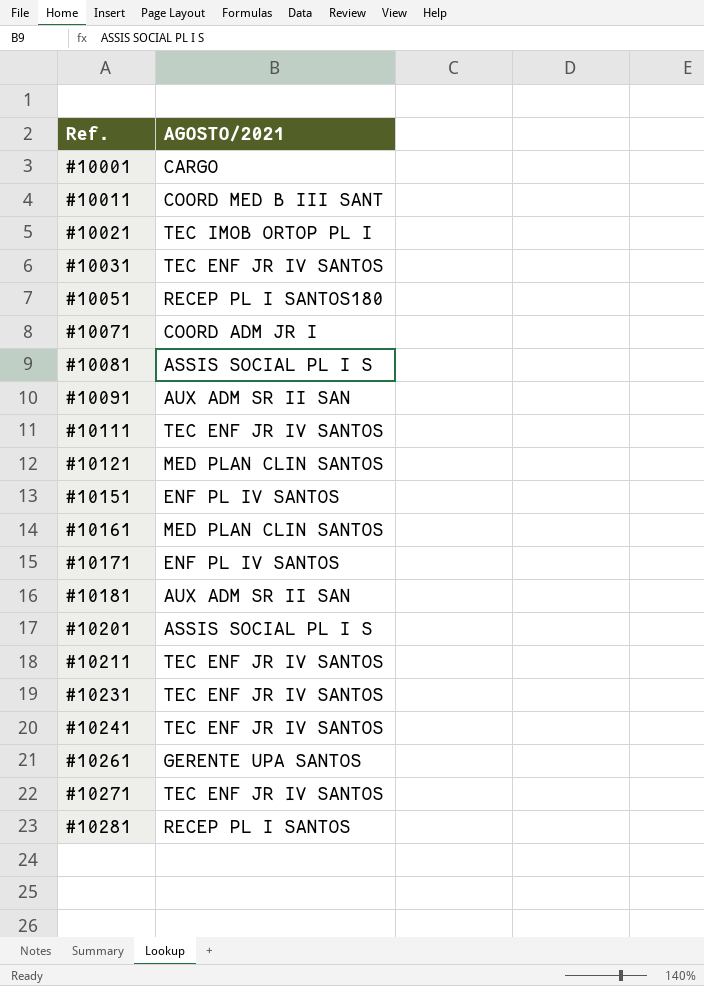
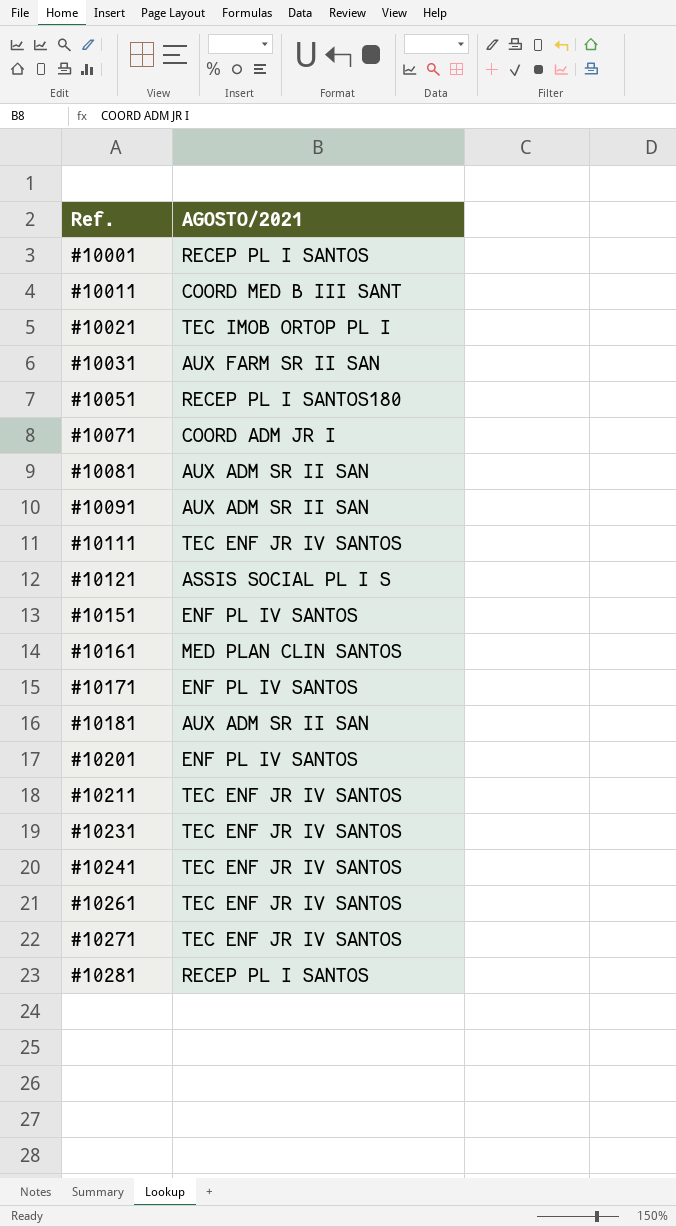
#10001 | AGOSTO/2021: CARGO -> RECEP PL I SANTOS
#10031 | AGOSTO/2021: TEC ENF JR IV SANTOS -> AUX FARM SR II SAN
#10081 | AGOSTO/2021: ASSIS SOCIAL PL I S -> AUX ADM SR II SAN
#10121 | AGOSTO/2021: MED PLAN CLIN SANTOS -> ASSIS SOCIAL PL I S
#10201 | AGOSTO/2021: ASSIS SOCIAL PL I S -> ENF PL IV SANTOS
#10261 | AGOSTO/2021: GERENTE UPA SANTOS -> TEC ENF JR IV SANTOS

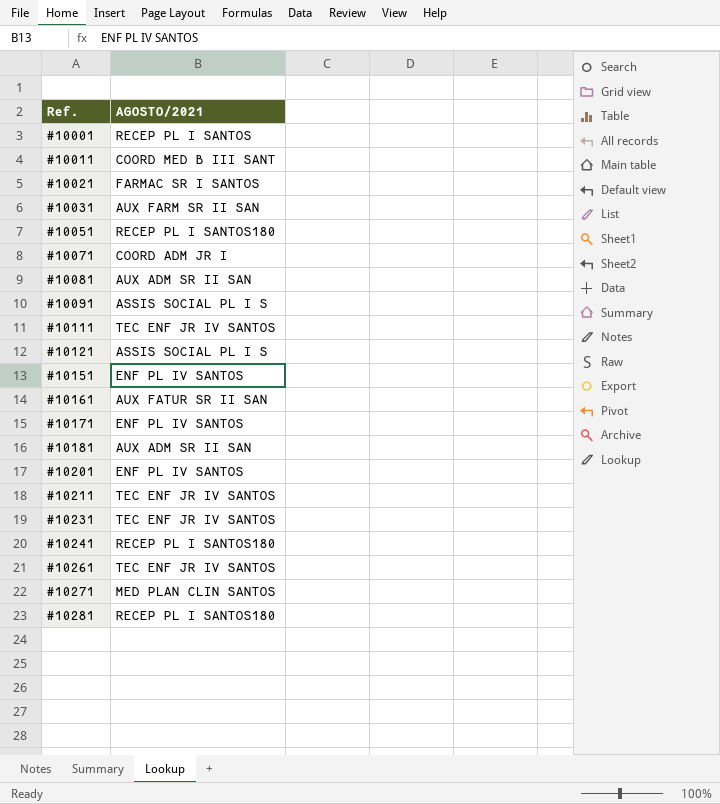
#10021 | AGOSTO/2021: TEC IMOB ORTOP PL I -> FARMAC SR I SANTOS
#10091 | AGOSTO/2021: AUX ADM SR II SAN -> ASSIS SOCIAL PL I S
#10161 | AGOSTO/2021: MED PLAN CLIN SANTOS -> AUX FATUR SR II SAN
#10241 | AGOSTO/2021: TEC ENF JR IV SANTOS -> RECEP PL I SANTOS180
#10271 | AGOSTO/2021: TEC ENF JR IV SANTOS -> MED PLAN CLIN SANTOS
#10281 | AGOSTO/2021: RECEP PL I SANTOS -> RECEP PL I SANTOS180

